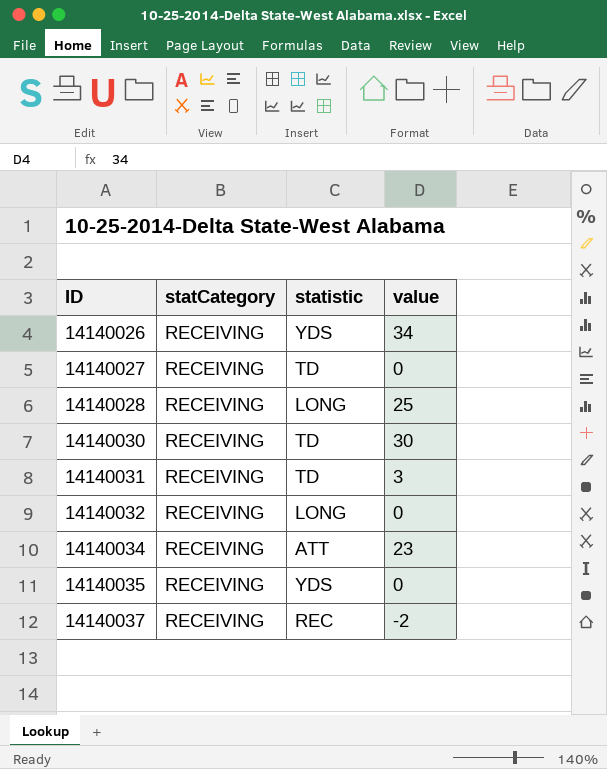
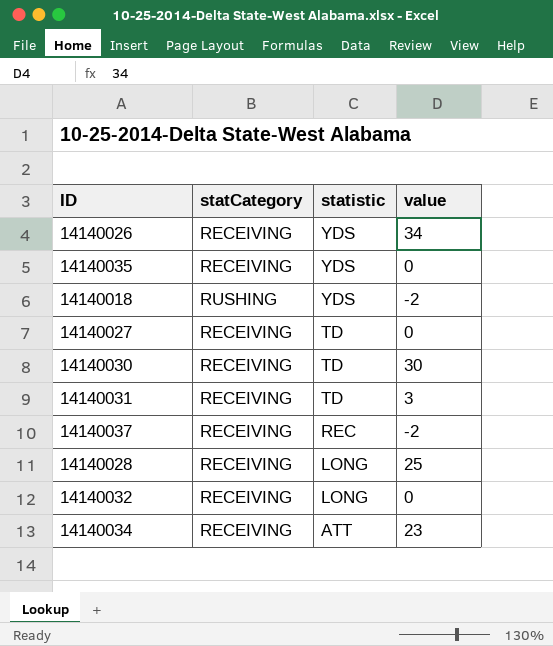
row order: ID ascending -> statistic descending
row 14140018: none -> RUSHING | YDS | -2

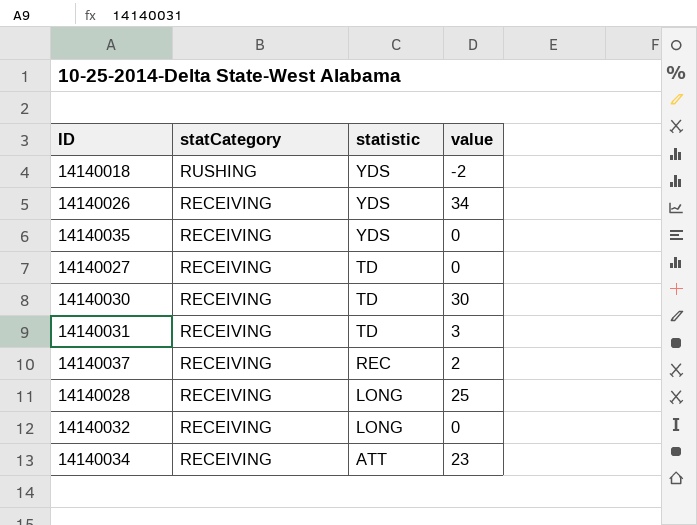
row order: statistic descending -> statCategory descending
14140037 | value: -2 -> 2

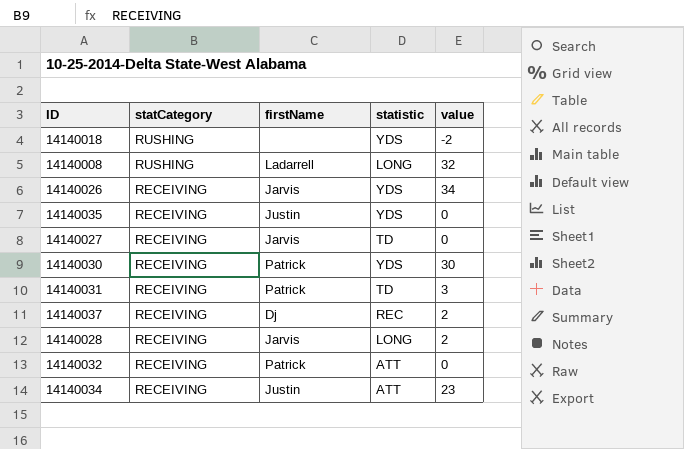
column firstName | position: none -> 3
row 14140008: none -> RUSHING | Ladarrell | LONG | 32
14140030 | statistic: TD -> YDS
14140028 | value: 25 -> 2
14140032 | statistic: LONG -> ATT

